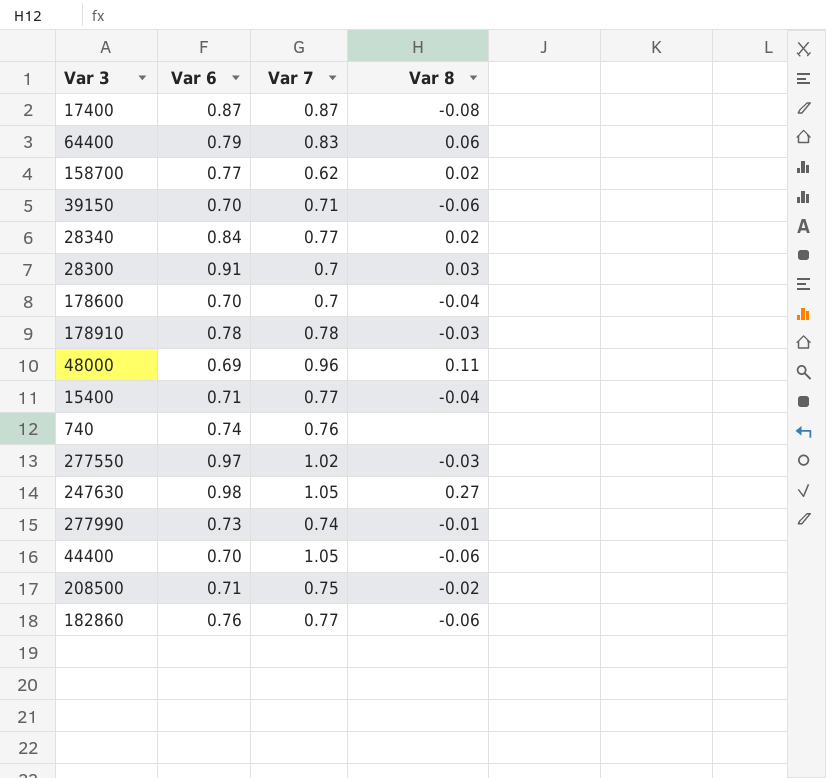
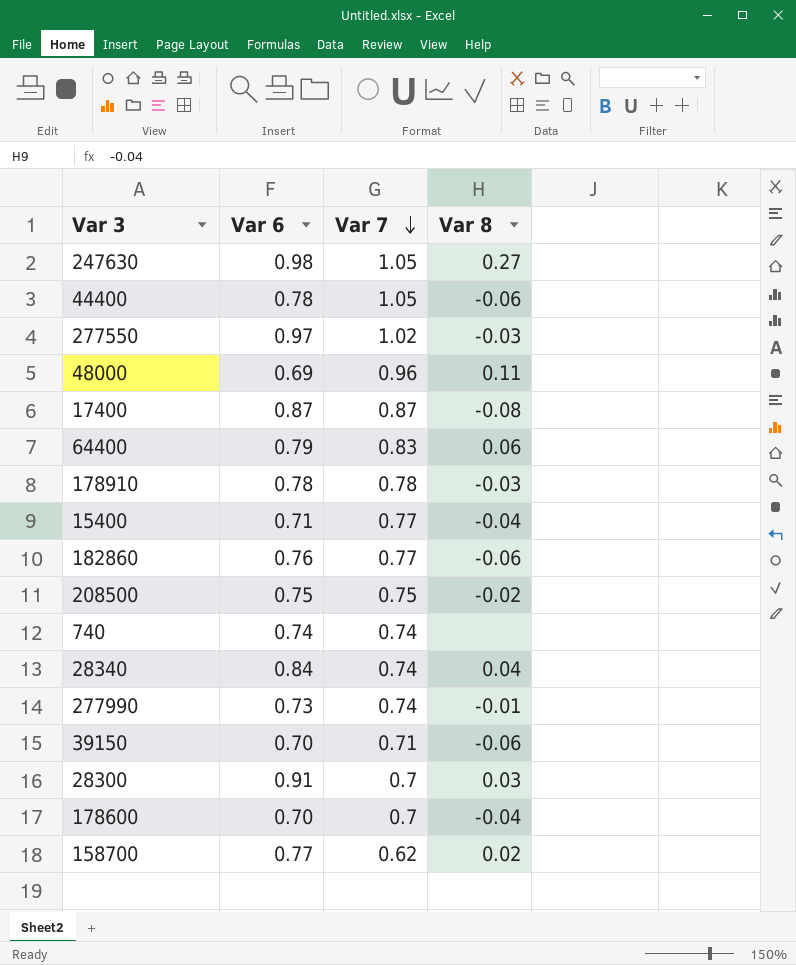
row order: none -> Var 7 descending
44400 | Var 6: 0.70 -> 0.78
208500 | Var 6: 0.71 -> 0.75
740 | Var 7: 0.76 -> 0.74
28340 | Var 7: 0.77 -> 0.74
28340 | Var 8: 0.02 -> 0.04

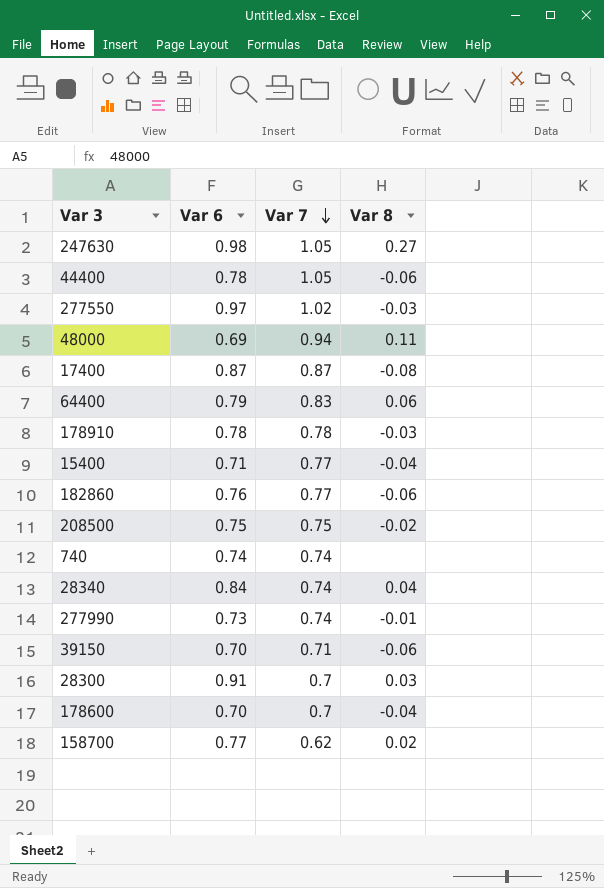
48000 | Var 7: 0.96 -> 0.94

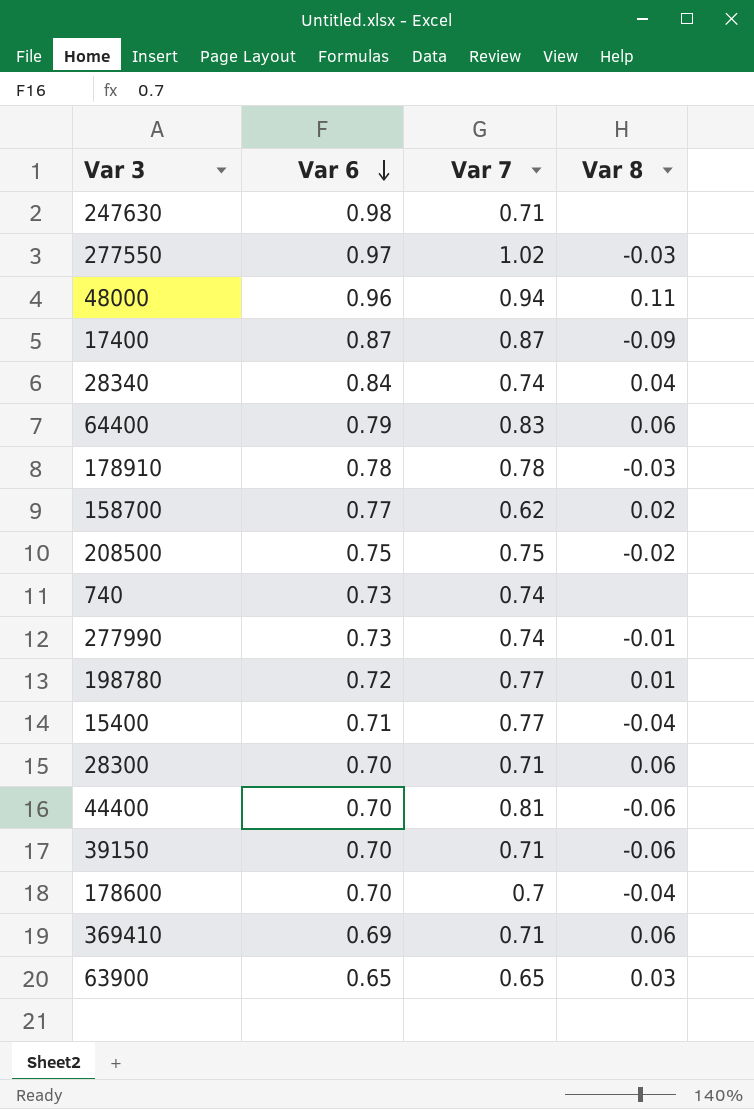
row order: Var 7 descending -> Var 6 descending
row 182860: 0.76 | 0.77 | -0.06 -> none
247630 | Var 7: 1.05 -> 0.71
247630 | Var 8: 0.27 -> none
48000 | Var 6: 0.69 -> 0.96
17400 | Var 8: -0.08 -> -0.09
740 | Var 6: 0.74 -> 0.73
row 198780: none -> 0.72 | 0.77 | 0.01
28300 | Var 6: 0.91 -> 0.70
28300 | Var 7: 0.7 -> 0.71
28300 | Var 8: 0.03 -> 0.06
44400 | Var 6: 0.78 -> 0.70
44400 | Var 7: 1.05 -> 0.81
row 369410: none -> 0.69 | 0.71 | 0.06
row 63900: none -> 0.65 | 0.65 | 0.03

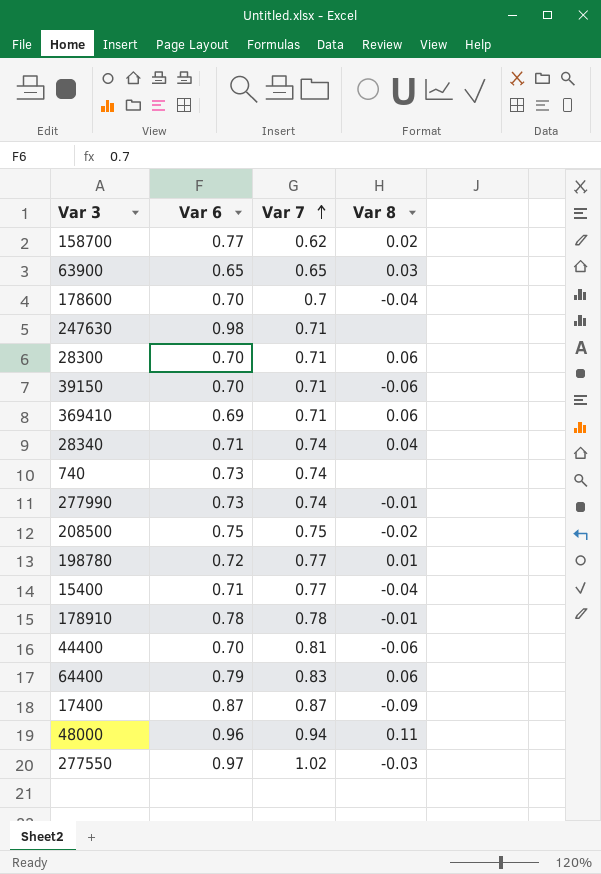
row order: Var 6 descending -> Var 7 ascending
28340 | Var 6: 0.84 -> 0.71
178910 | Var 8: -0.03 -> -0.01

